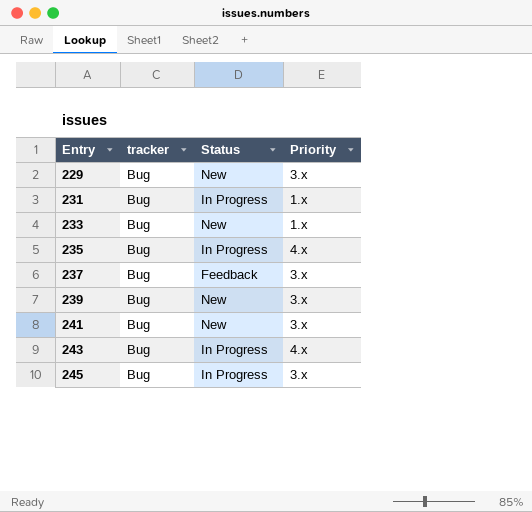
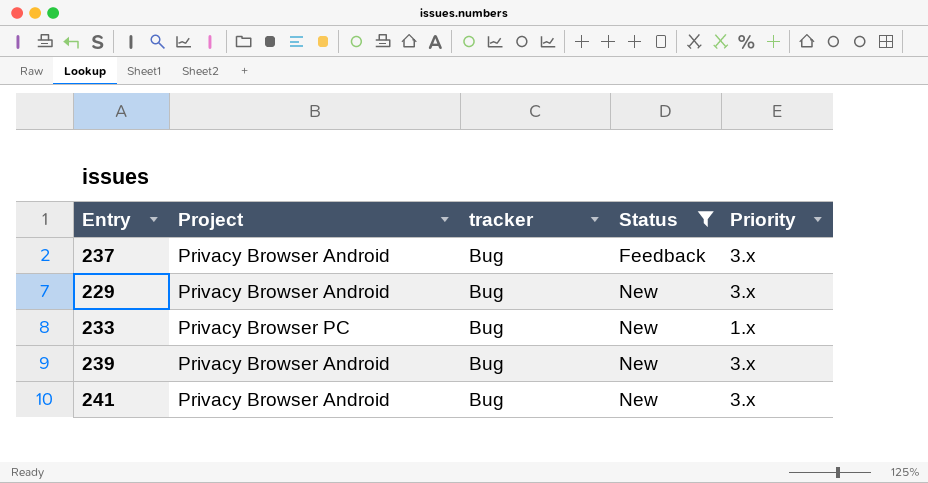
filter: none -> Status != In Progress
row order: Entry ascending -> Status ascending
column Project | position: none -> 2

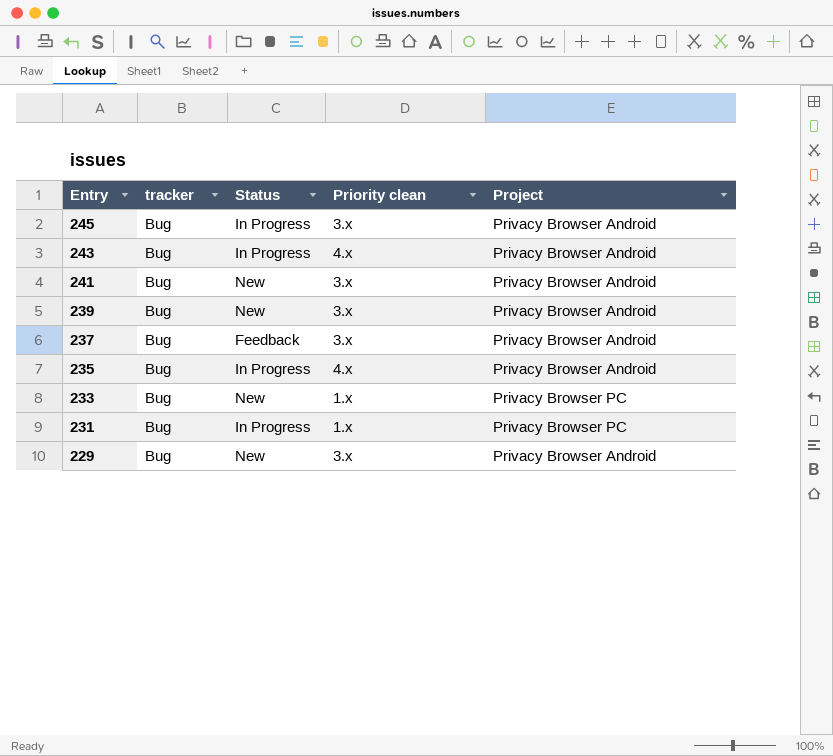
filter: Status != In Progress -> none
row order: Status ascending -> Entry descending
column name: Priority -> Priority clean
column Project | position: 2 -> 5

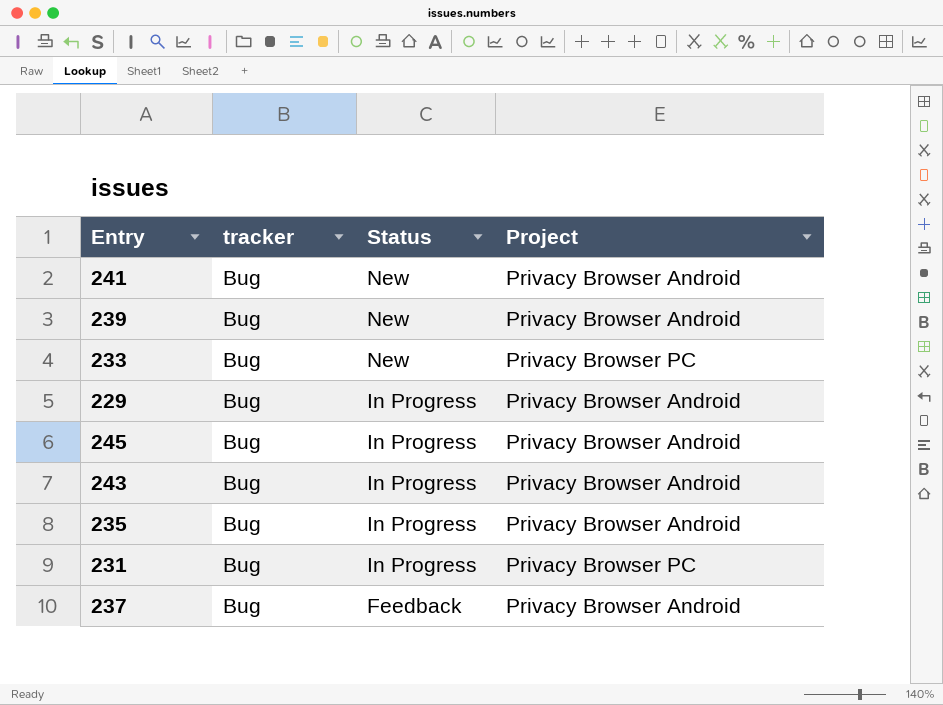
row order: Entry descending -> Status descending
column Priority clean | position: 4 -> none
229 | Status: New -> In Progress

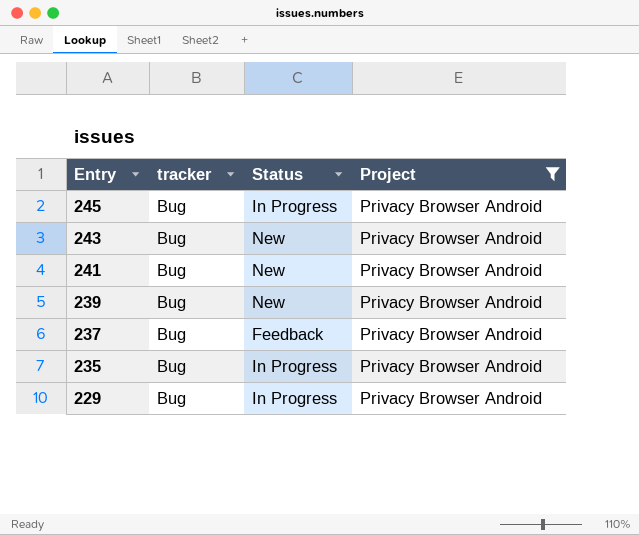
filter: none -> Project = Privacy Browser Android
row order: Status descending -> Entry descending
243 | Status: In Progress -> New

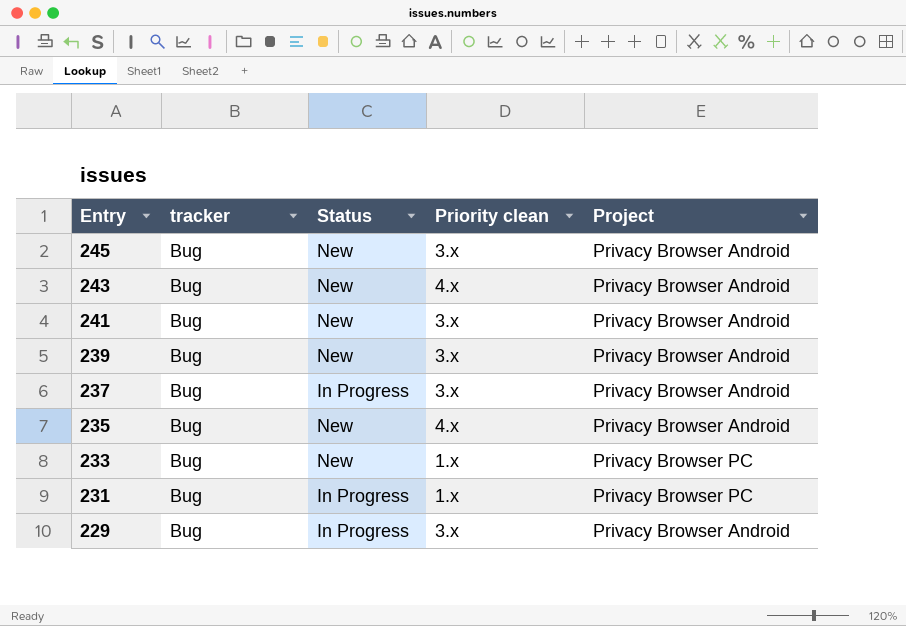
filter: Project = Privacy Browser Android -> none
column Priority clean | position: none -> 4
245 | Status: In Progress -> New
237 | Status: Feedback -> In Progress
235 | Status: In Progress -> New

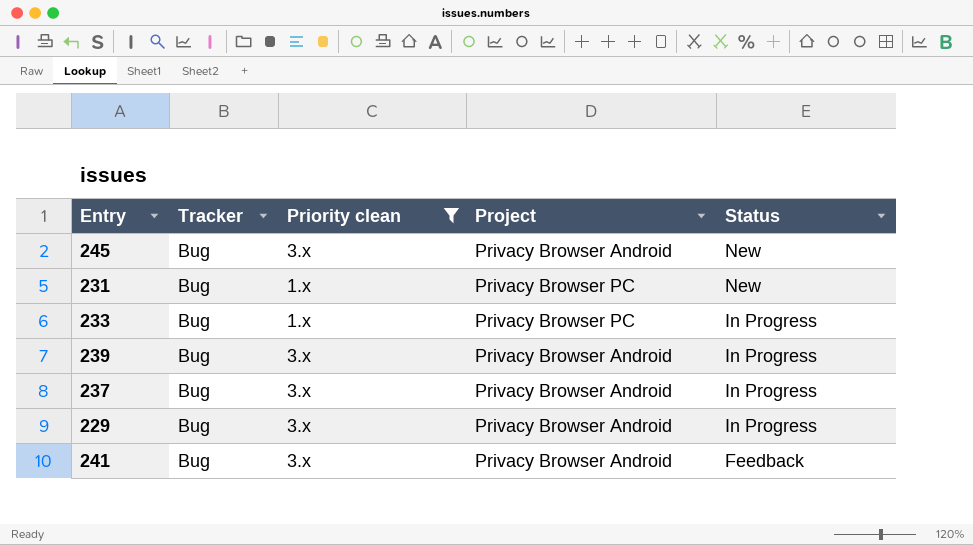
filter: none -> Priority clean != 4.x
row order: Entry descending -> Status descending
column name: tracker -> Tracker
column Status | position: 3 -> 5
231 | Status: In Progress -> New
233 | Status: New -> In Progress
239 | Status: New -> In Progress
241 | Status: New -> Feedback

